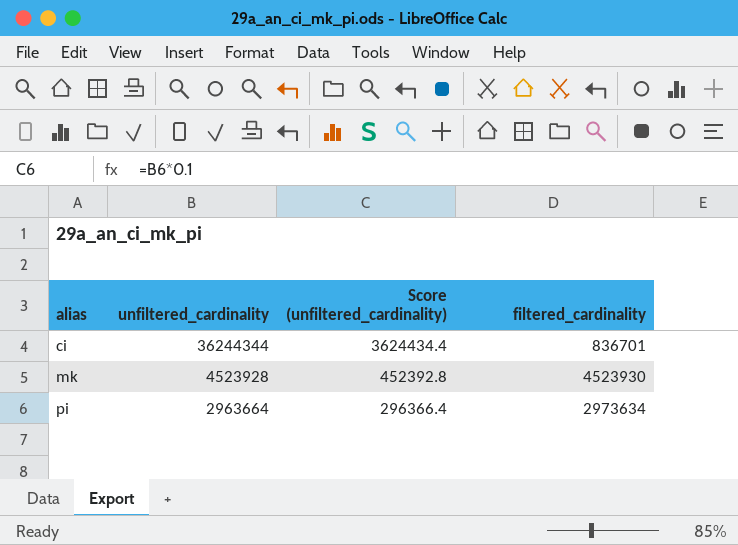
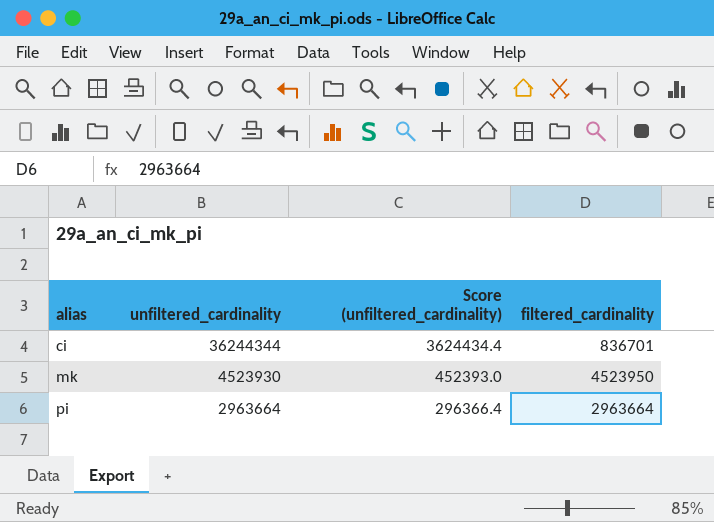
mk | unfiltered_cardinality: 4523928 -> 4523930
mk | Score (unfiltered_cardinality): 452392.8 -> 452393.0
mk | filtered_cardinality: 4523930 -> 4523950
pi | filtered_cardinality: 2973634 -> 2963664

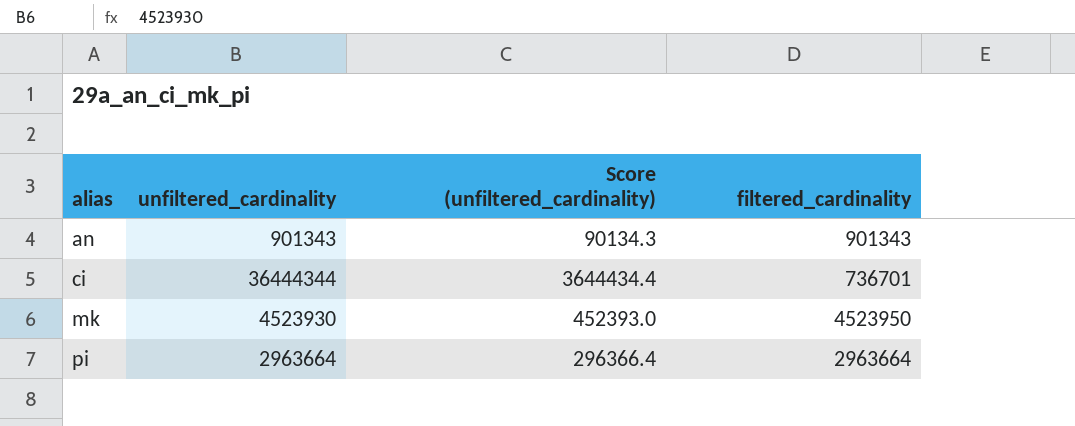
row an: none -> 901343 | 90134.3 | 901343
ci | unfiltered_cardinality: 36244344 -> 36444344
ci | Score (unfiltered_cardinality): 3624434.4 -> 3644434.4
ci | filtered_cardinality: 836701 -> 736701

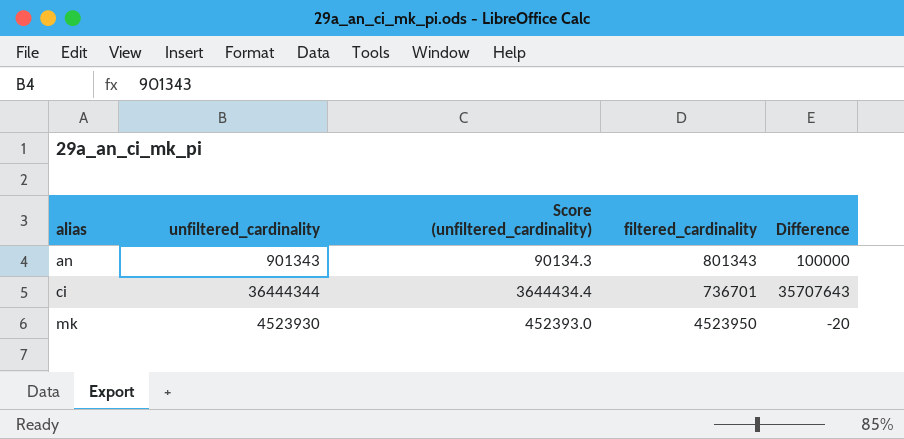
column Difference | formula: none -> [unfiltered_cardinality] - [filtered_cardinality]
row pi: 2963664 | 296366.4 | 2963664 -> none
an | filtered_cardinality: 901343 -> 801343

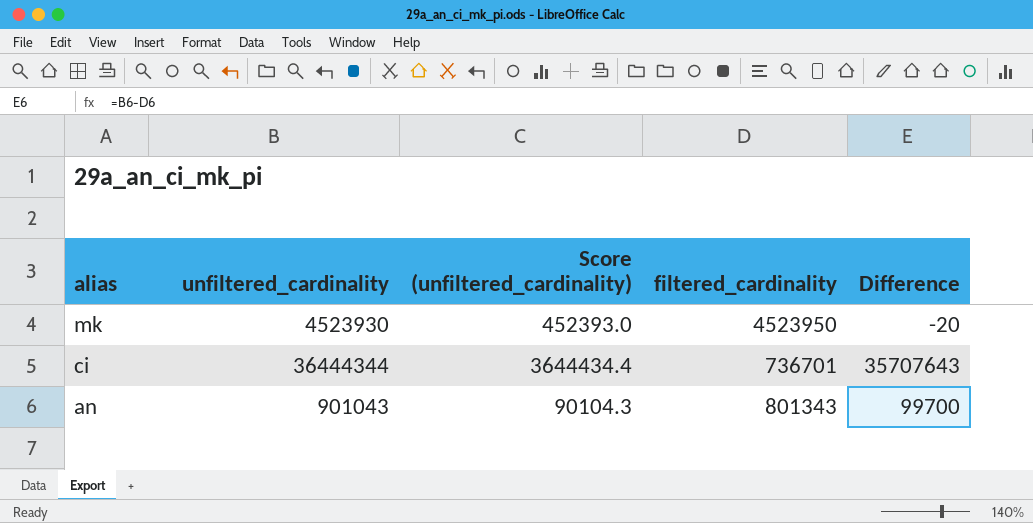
row order: alias ascending -> alias descending
an | unfiltered_cardinality: 901343 -> 901043
an | Score (unfiltered_cardinality): 90134.3 -> 90104.3
an | Difference: 100000 -> 99700

